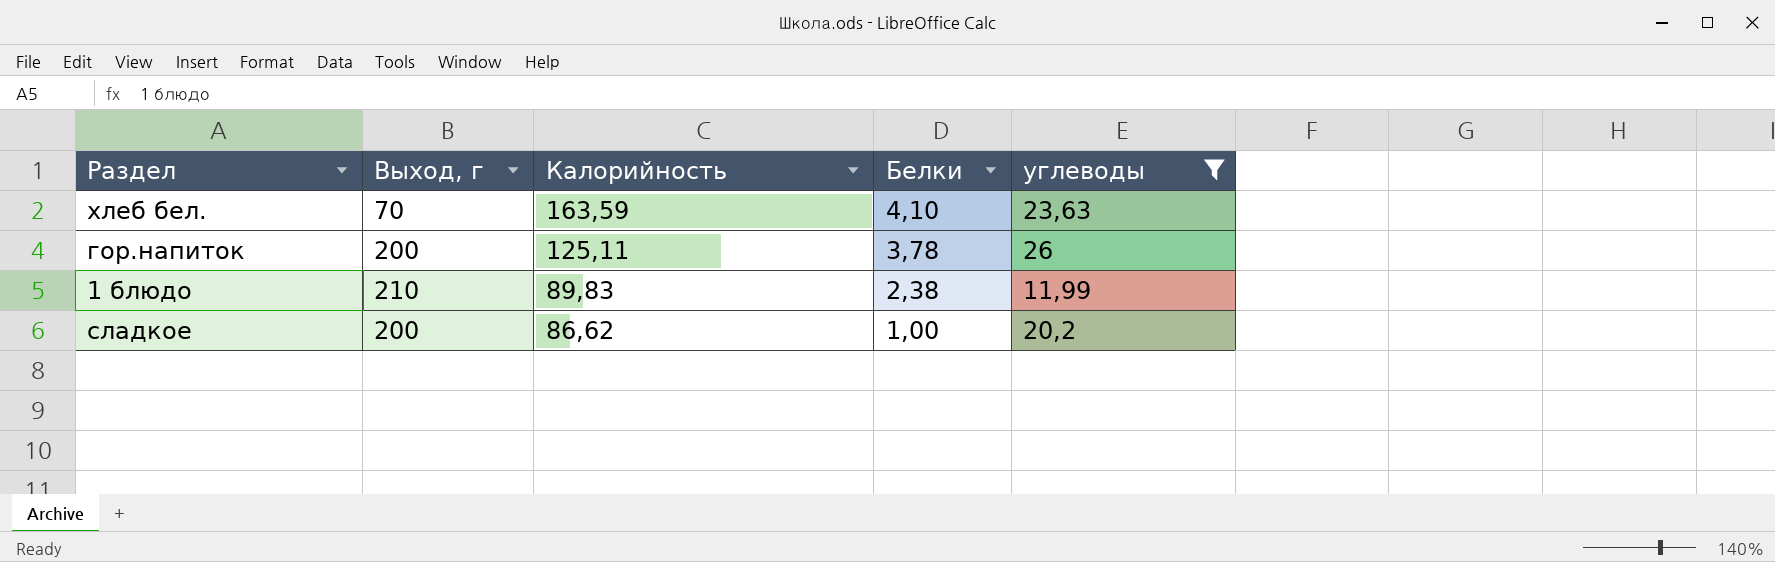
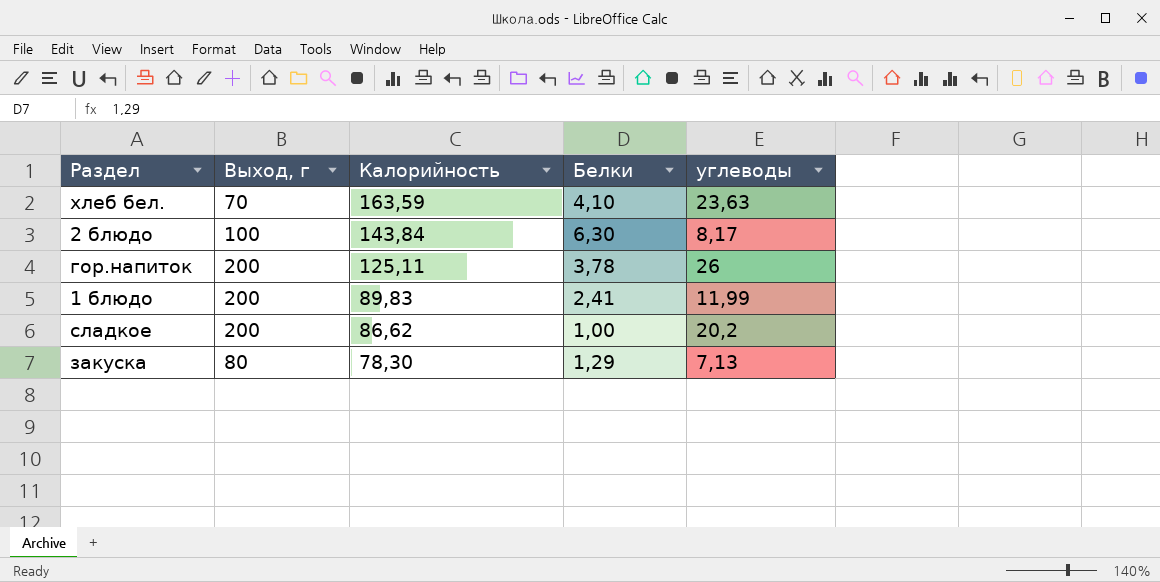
filter: углеводы >= 11,99 -> none
1 блюдо | Выход, г: 210 -> 200
1 блюдо | Белки: 2,38 -> 2,41

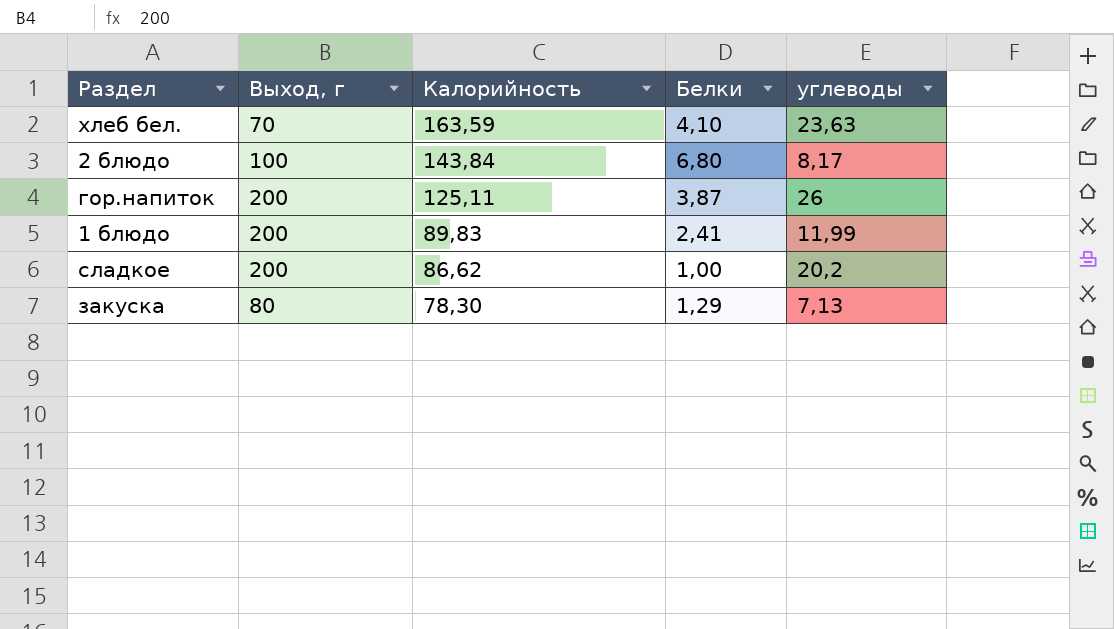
2 блюдо | Белки: 6,30 -> 6,80
гор.напиток | Белки: 3,78 -> 3,87

